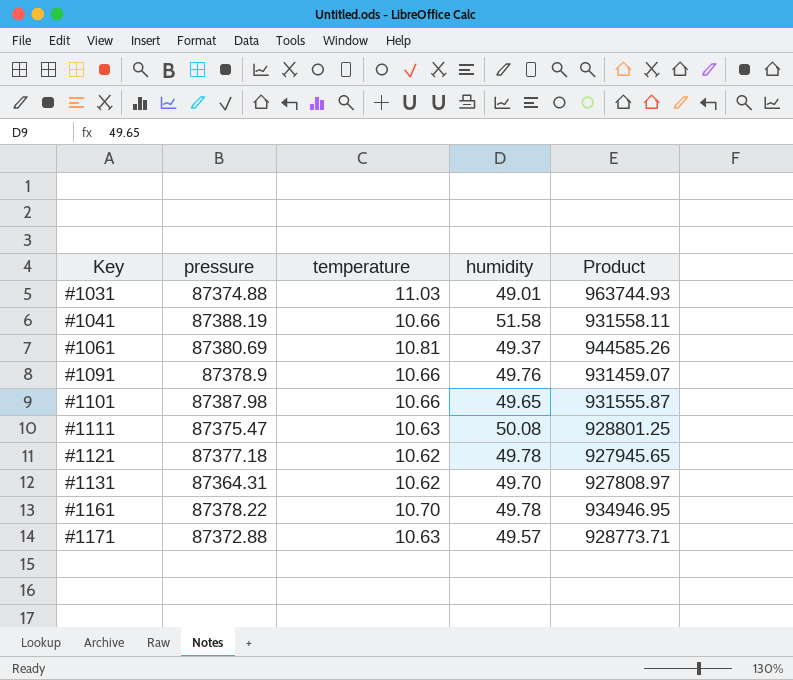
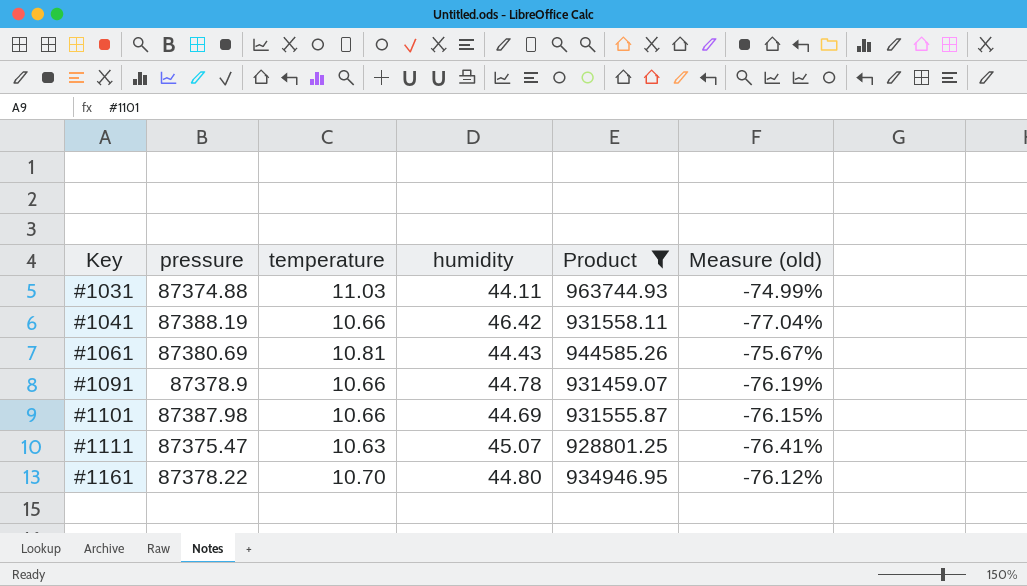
filter: none -> Product >= 928801.25
column Measure (old) | formula: none -> ([temperature] - [humidity]) / [humidity]
#1031 | humidity: 49.01 -> 44.11
#1041 | humidity: 51.58 -> 46.42
#1061 | humidity: 49.37 -> 44.43
#1091 | humidity: 49.76 -> 44.78
#1101 | humidity: 49.65 -> 44.69
#1111 | humidity: 50.08 -> 45.07
#1161 | humidity: 49.78 -> 44.80

